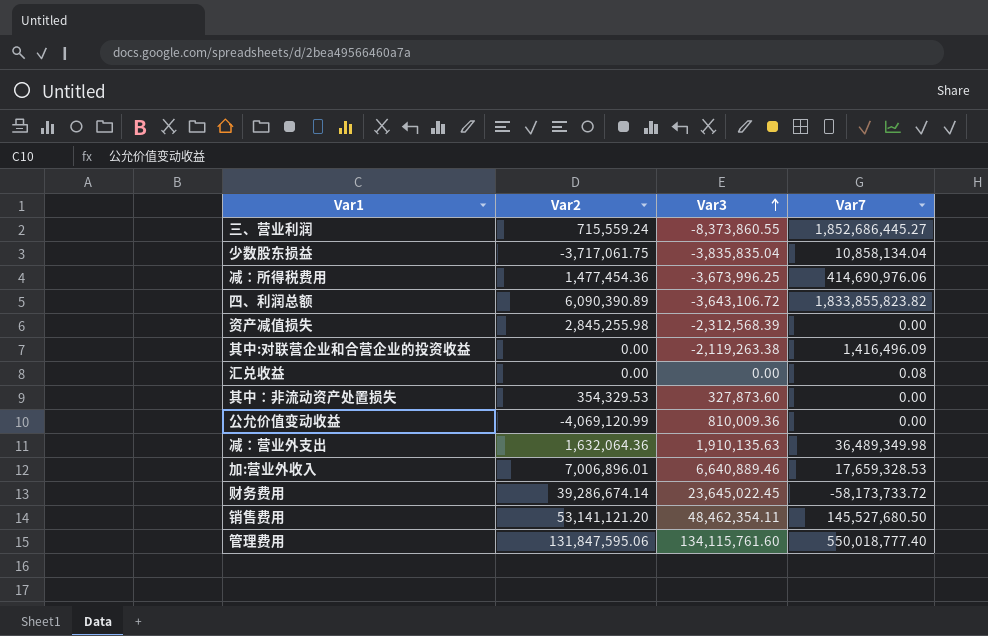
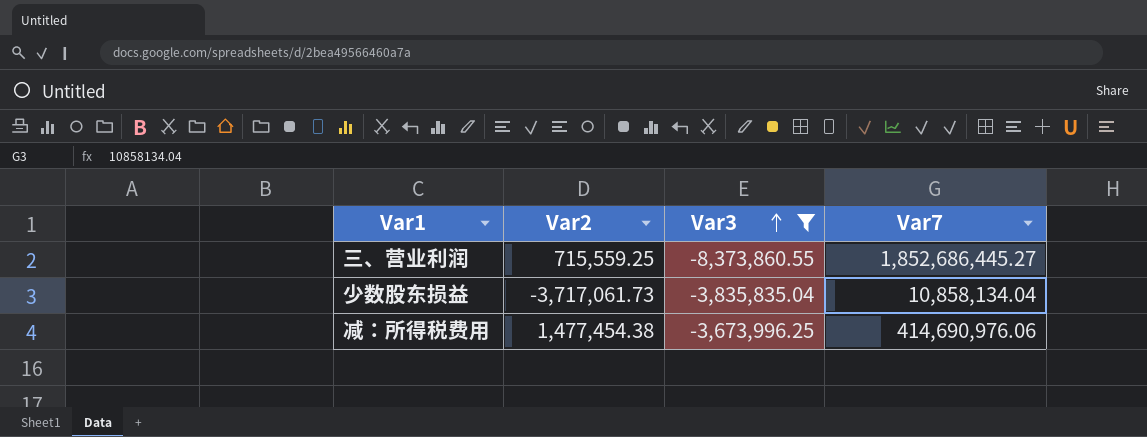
filter: none -> Var3 <= -3,673,996.25
三、营业利润 | Var2: 715,559.24 -> 715,559.25
少数股东损益 | Var2: -3,717,061.75 -> -3,717,061.73
减：所得税费用 | Var2: 1,477,454.36 -> 1,477,454.38

